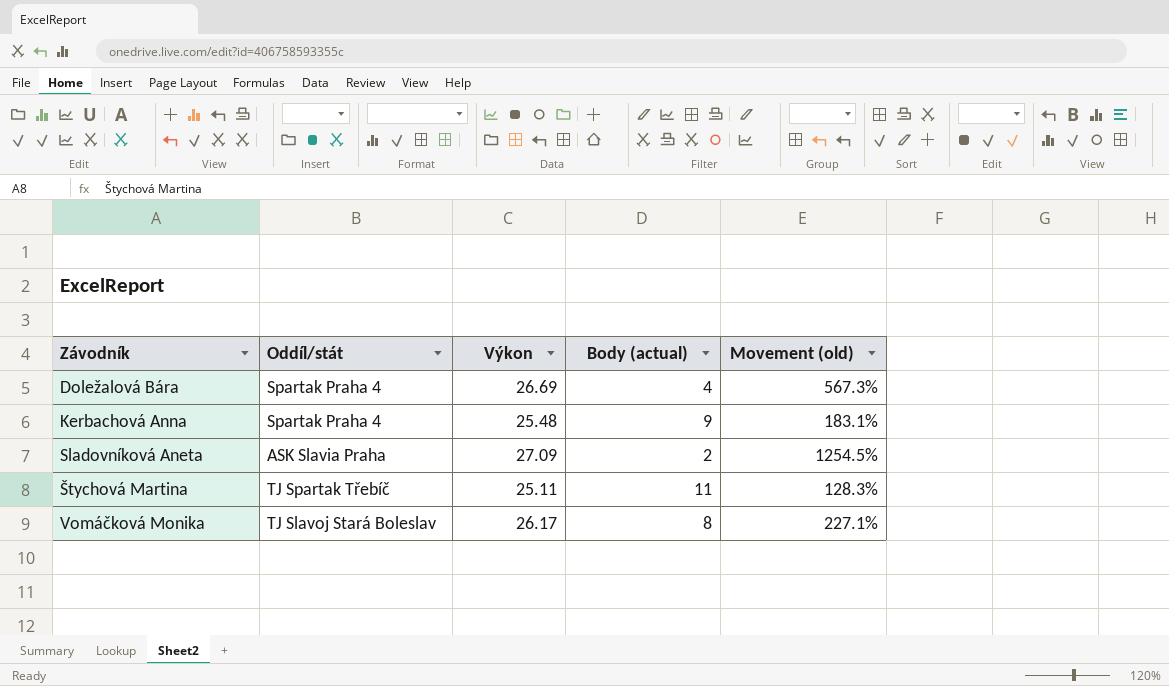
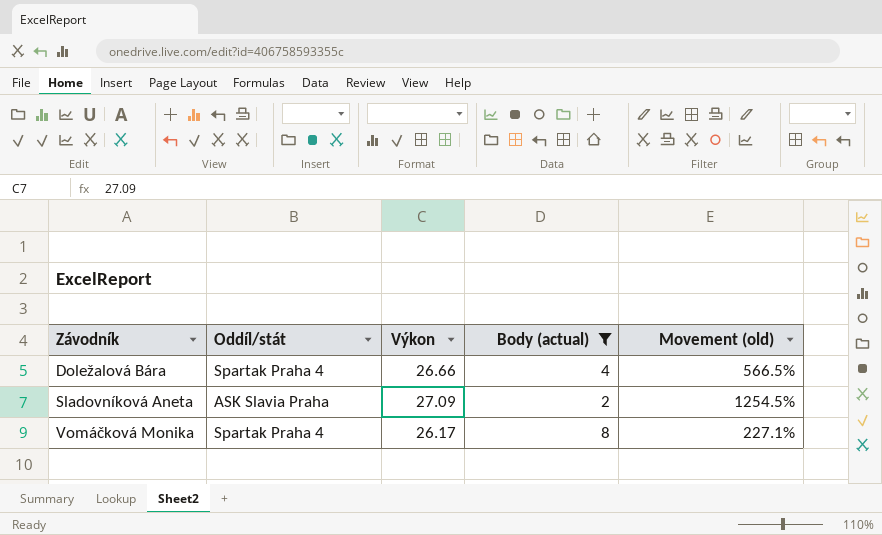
filter: none -> Body (actual) <= 8
Doležalová Bára | Výkon: 26.69 -> 26.66
Doležalová Bára | Movement (old): 567.3% -> 566.5%
Vomáčková Monika | Oddíl/stát: TJ Slavoj Stará Boleslav -> Spartak Praha 4

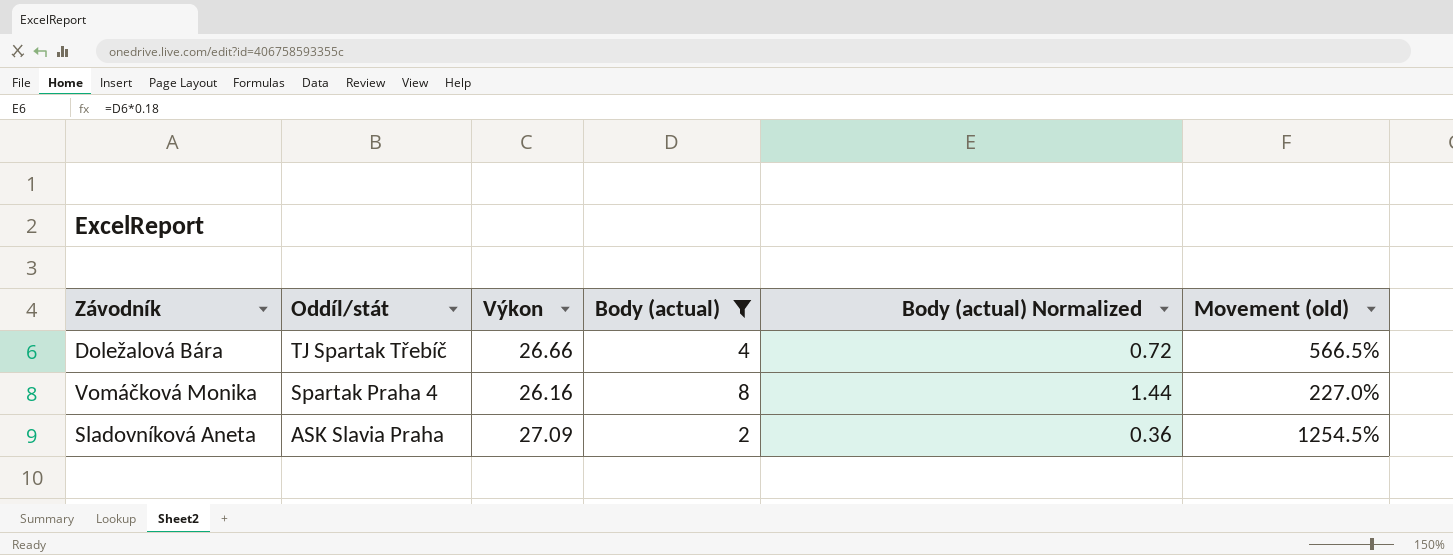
row order: Závodník ascending -> Oddíl/stát descending
column Body (actual) Normalized | formula: none -> [Body (actual)] * 0.18
Doležalová Bára | Oddíl/stát: Spartak Praha 4 -> TJ Spartak Třebíč
Vomáčková Monika | Výkon: 26.17 -> 26.16
Vomáčková Monika | Movement (old): 227.1% -> 227.0%

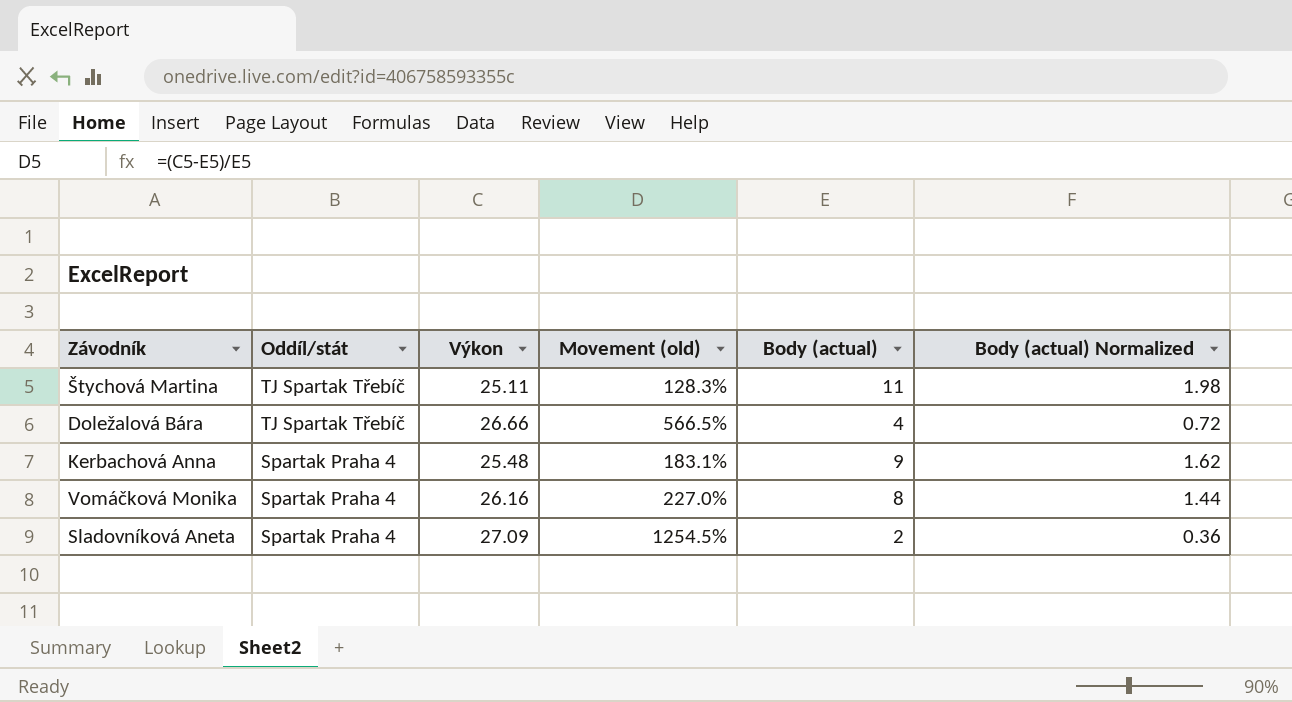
filter: Body (actual) <= 8 -> none
column Movement (old) | position: 6 -> 4
Sladovníková Aneta | Oddíl/stát: ASK Slavia Praha -> Spartak Praha 4

